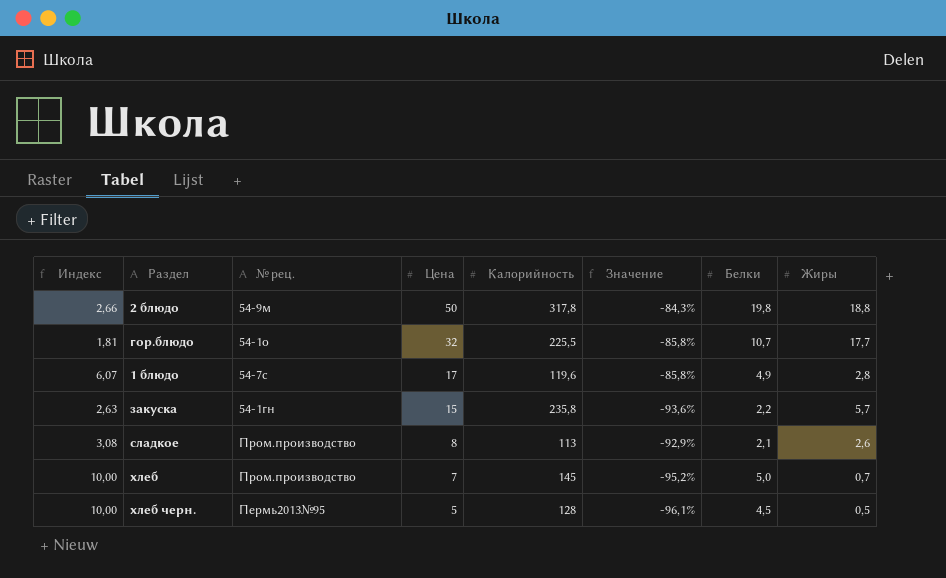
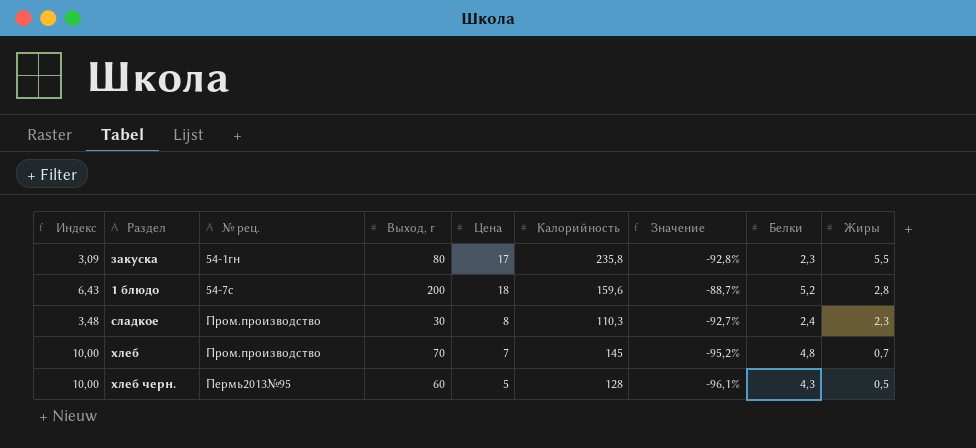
row order: Цена descending -> Жиры descending
column Выход, г | position: none -> 4
row 2 блюдо: 2,66 | 54-9м | 50 | 317,8 | -84,3% | 19,8 | 18,8 -> none
row гор.блюдо: 1,81 | 54-1о | 32 | 225,5 | -85,8% | 10,7 | 17,7 -> none
закуска | Индекс: 2,63 -> 3,09
закуска | Цена: 15 -> 17
закуска | Значение: -93,6% -> -92,8%
закуска | Белки: 2,2 -> 2,3
закуска | Жиры: 5,7 -> 5,5
1 блюдо | Индекс: 6,07 -> 6,43
1 блюдо | Цена: 17 -> 18
1 блюдо | Калорийность: 119,6 -> 159,6
1 блюдо | Значение: -85,8% -> -88,7%
1 блюдо | Белки: 4,9 -> 5,2
сладкое | Индекс: 3,08 -> 3,48
сладкое | Калорийность: 113 -> 110,3
сладкое | Значение: -92,9% -> -92,7%
сладкое | Белки: 2,1 -> 2,4
сладкое | Жиры: 2,6 -> 2,3
хлеб | Белки: 5,0 -> 4,8
хлеб черн. | Белки: 4,5 -> 4,3

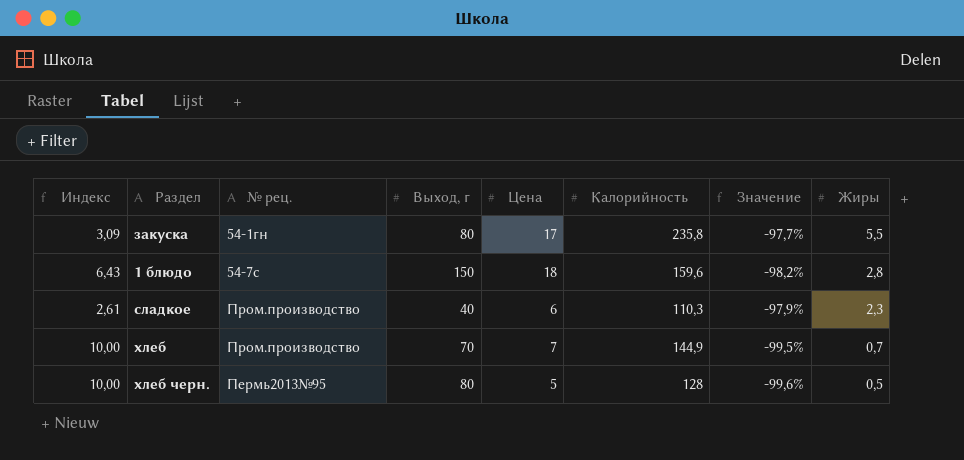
column Белки | position: 8 -> none
column Значение | formula: ([Цена] - [Калорийность]) / [Калорийность] -> ([Жиры] - [Калорийность]) / [Калорийность]
1 блюдо | Выход, г: 200 -> 150
сладкое | Индекс: 3,48 -> 2,61
сладкое | Выход, г: 30 -> 40
сладкое | Цена: 8 -> 6
хлеб | Калорийность: 145 -> 144,9
хлеб черн. | Выход, г: 60 -> 80

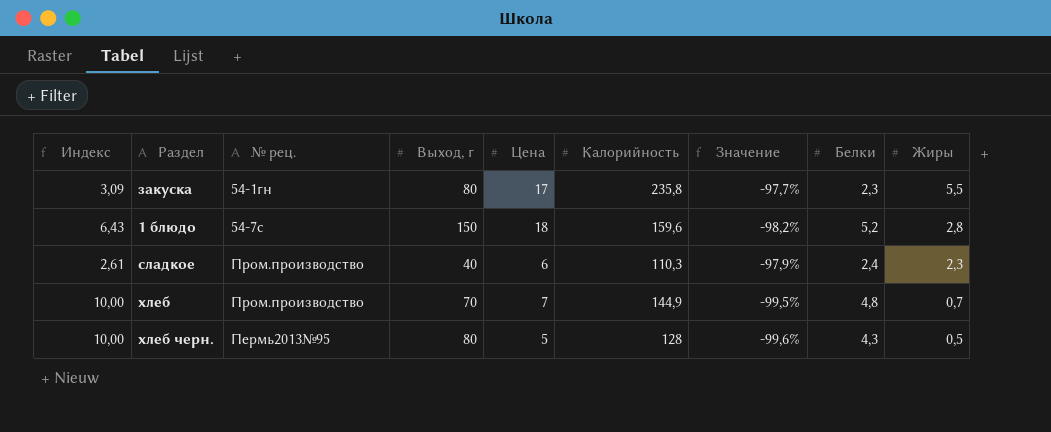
column Белки | position: none -> 8

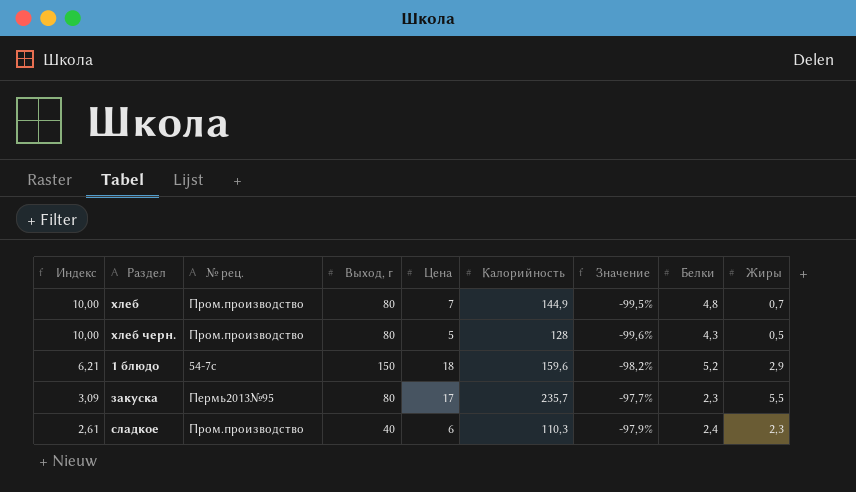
row order: Жиры descending -> Индекс descending
хлеб | Выход, г: 70 -> 80
хлеб черн. | № рец.: Пермь2013№95 -> Пром.производство
1 блюдо | Индекс: 6,43 -> 6,21
1 блюдо | Жиры: 2,8 -> 2,9
закуска | № рец.: 54-1гн -> Пермь2013№95
закуска | Калорийность: 235,8 -> 235,7

